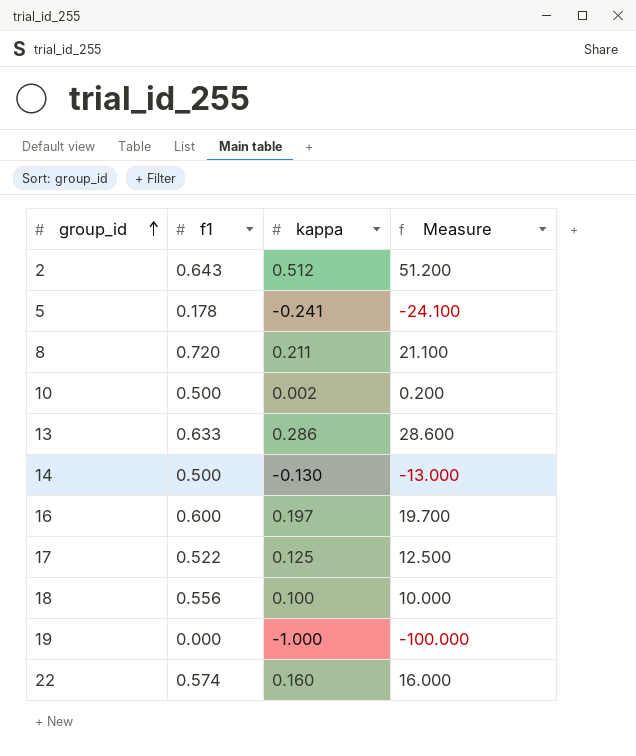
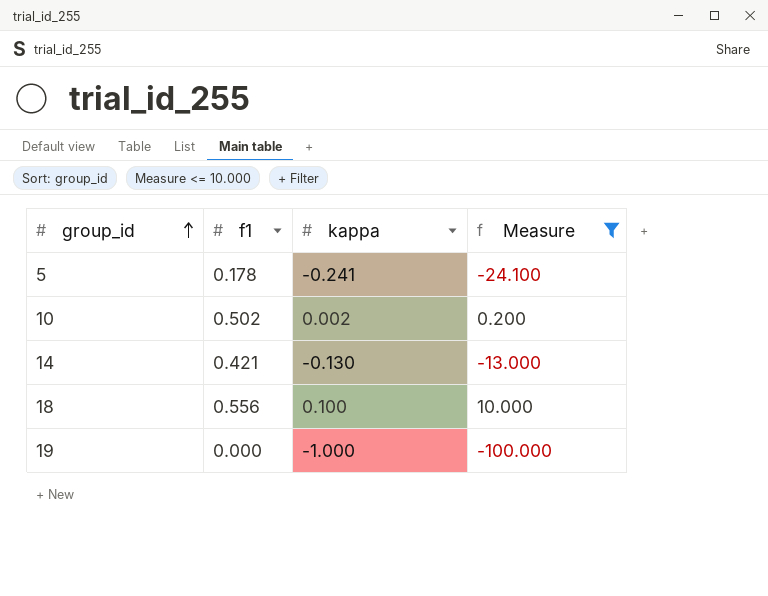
filter: none -> Measure <= 10.000
10 | f1: 0.500 -> 0.502
14 | f1: 0.500 -> 0.421

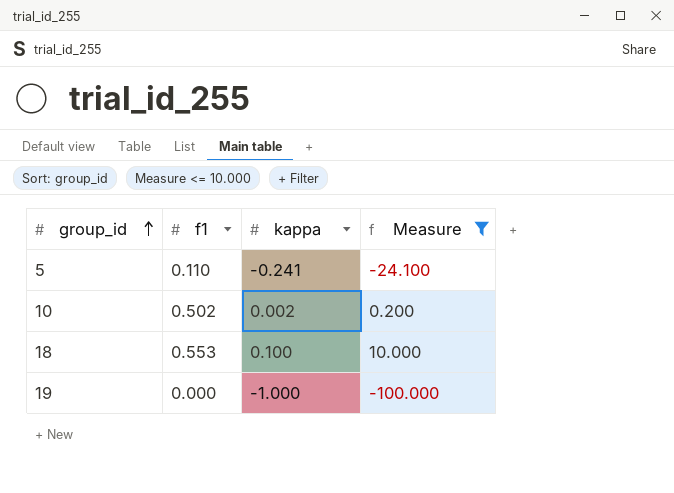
row 14: 0.421 | -0.130 | -13.000 -> none
5 | f1: 0.178 -> 0.110
18 | f1: 0.556 -> 0.553

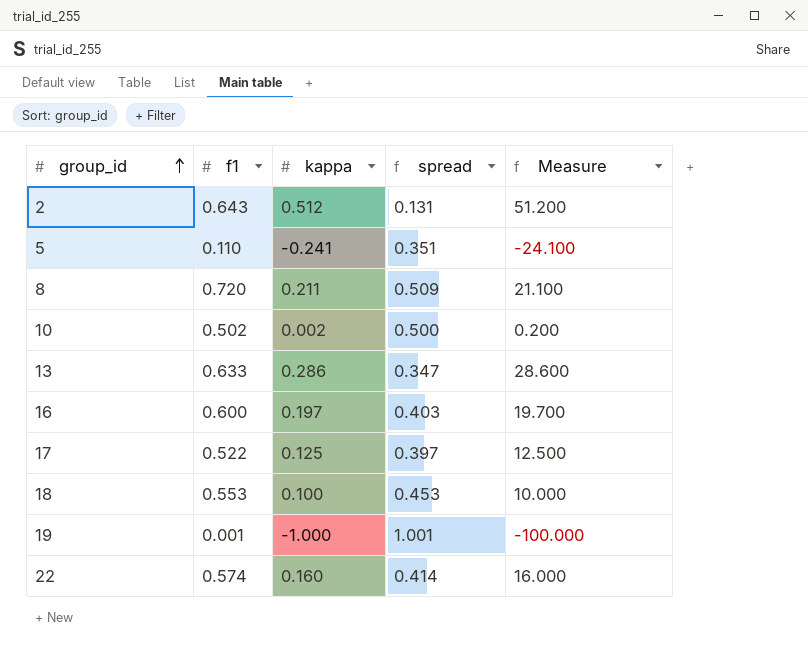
filter: Measure <= 10.000 -> none
column spread | formula: none -> [f1] - [kappa]
19 | f1: 0.000 -> 0.001

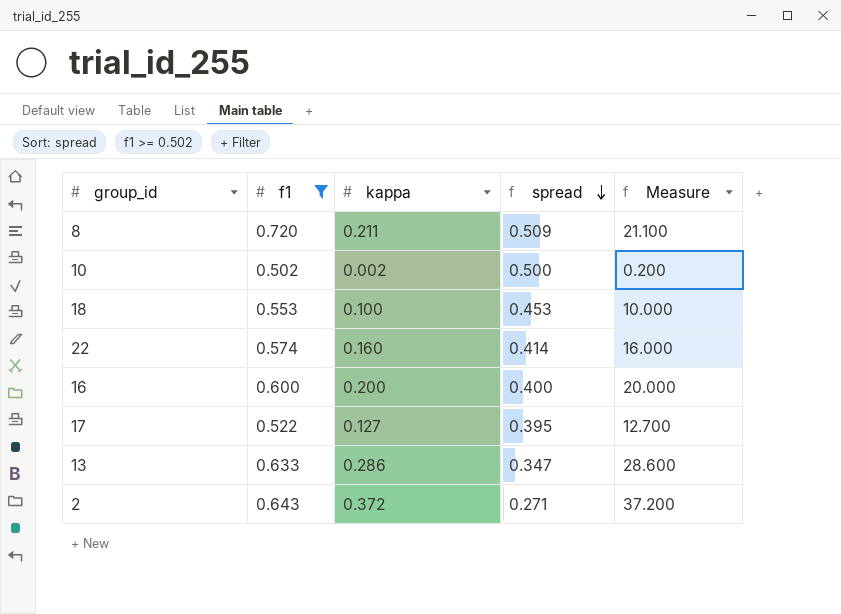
filter: none -> f1 >= 0.502
row order: group_id ascending -> spread descending
16 | kappa: 0.197 -> 0.200
16 | spread: 0.403 -> 0.400
16 | Measure: 19.700 -> 20.000
17 | kappa: 0.125 -> 0.127
17 | spread: 0.397 -> 0.395
17 | Measure: 12.500 -> 12.700
2 | kappa: 0.512 -> 0.372
2 | spread: 0.131 -> 0.271
2 | Measure: 51.200 -> 37.200

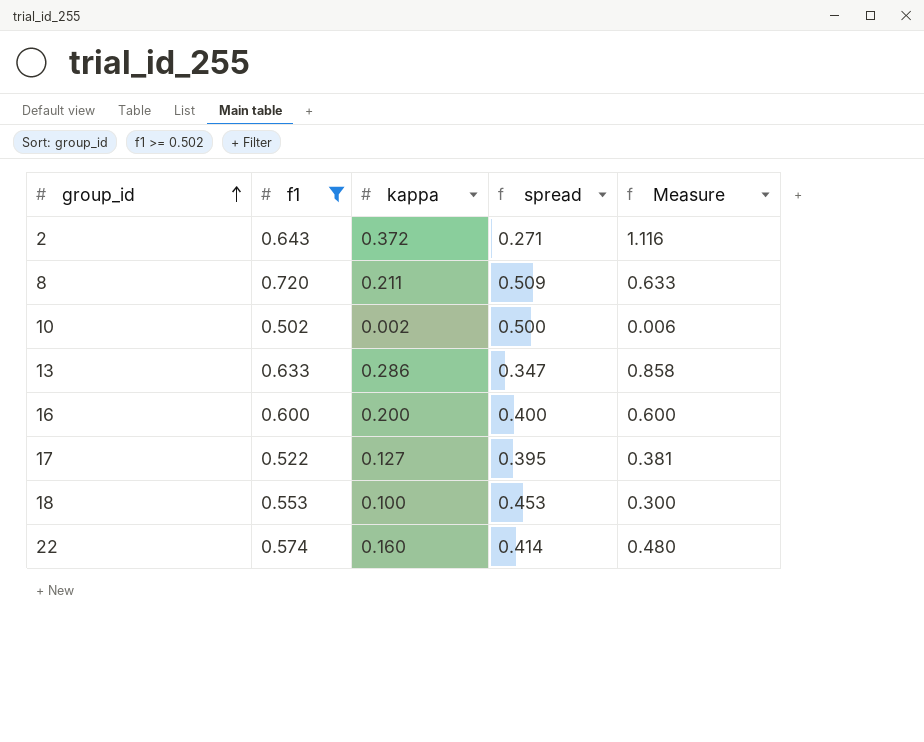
row order: spread descending -> group_id ascending
column Measure | formula: [kappa] * 100 -> [kappa] * 3

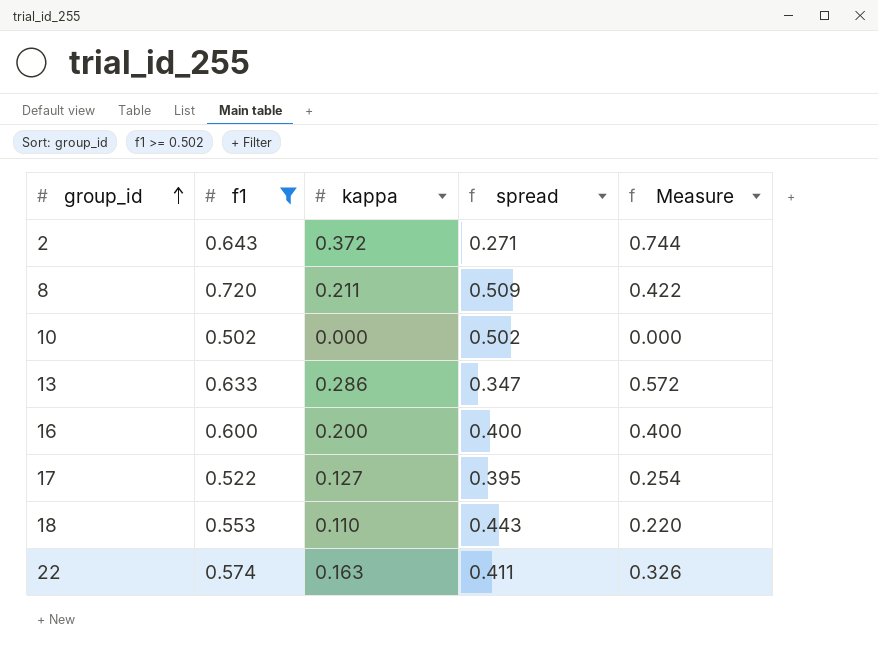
column Measure | formula: [kappa] * 3 -> [kappa] * 2
10 | kappa: 0.002 -> 0.000
10 | spread: 0.500 -> 0.502
18 | kappa: 0.100 -> 0.110
18 | spread: 0.453 -> 0.443
22 | kappa: 0.160 -> 0.163
22 | spread: 0.414 -> 0.411

